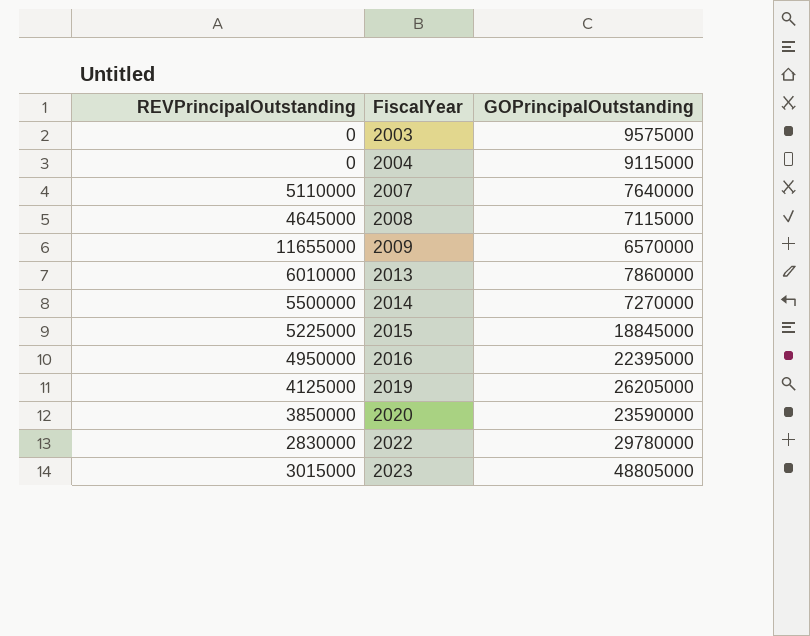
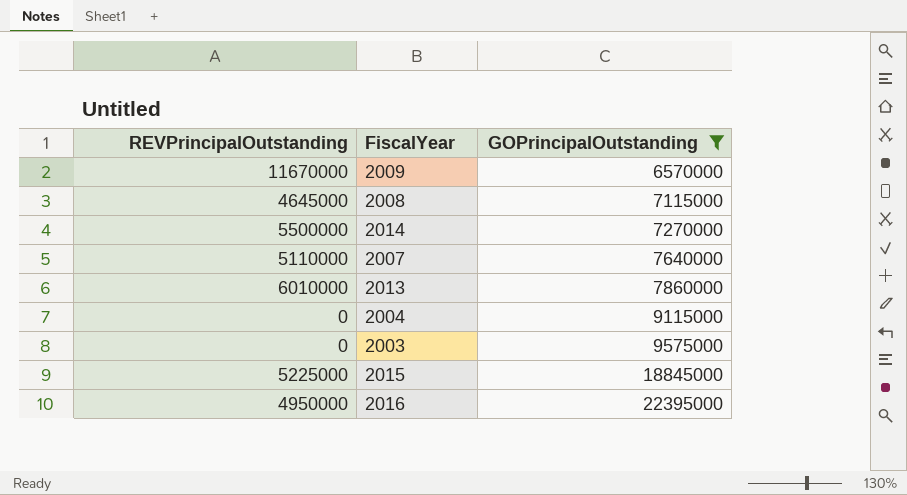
filter: none -> GOPrincipalOutstanding <= 22395000
row order: FiscalYear ascending -> GOPrincipalOutstanding ascending
2009 | REVPrincipalOutstanding: 11655000 -> 11670000

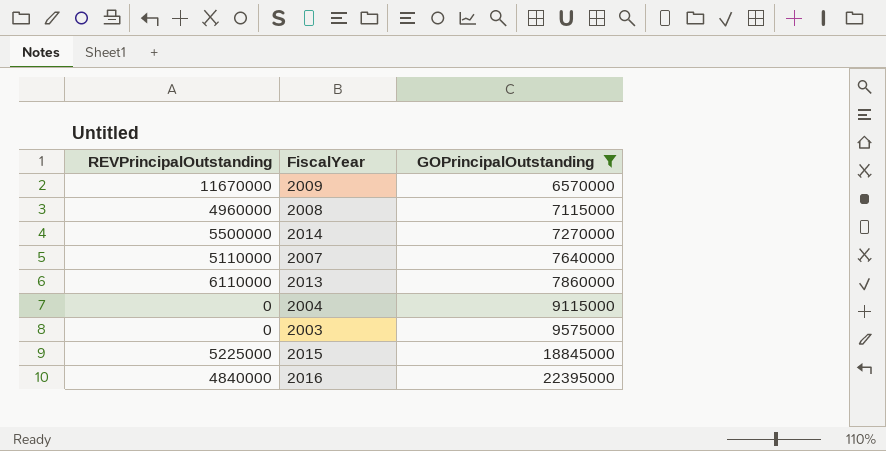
2008 | REVPrincipalOutstanding: 4645000 -> 4960000
2013 | REVPrincipalOutstanding: 6010000 -> 6110000
2016 | REVPrincipalOutstanding: 4950000 -> 4840000

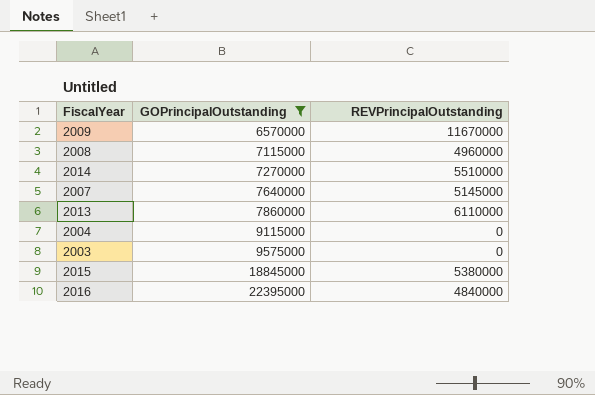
column REVPrincipalOutstanding | position: 1 -> 3
2014 | REVPrincipalOutstanding: 5500000 -> 5510000
2007 | REVPrincipalOutstanding: 5110000 -> 5145000
2015 | REVPrincipalOutstanding: 5225000 -> 5380000

